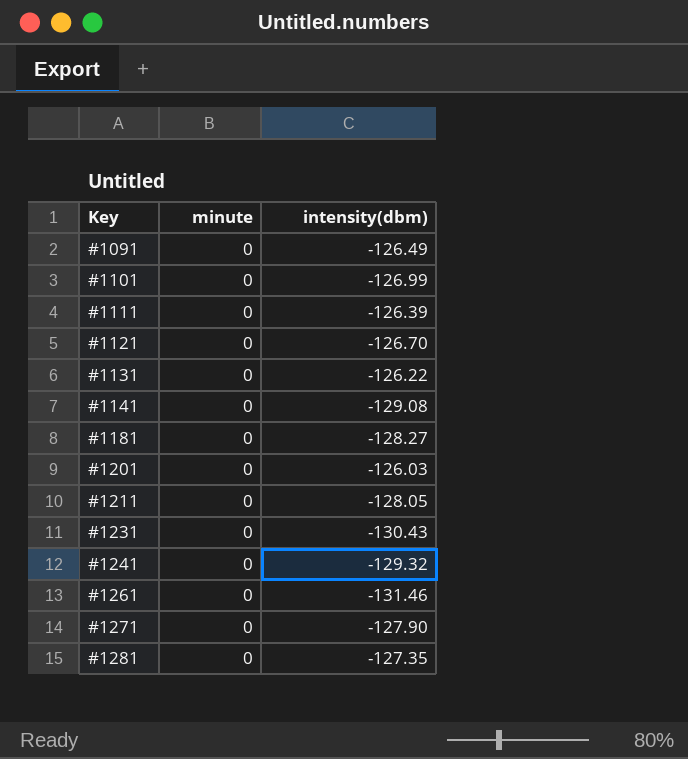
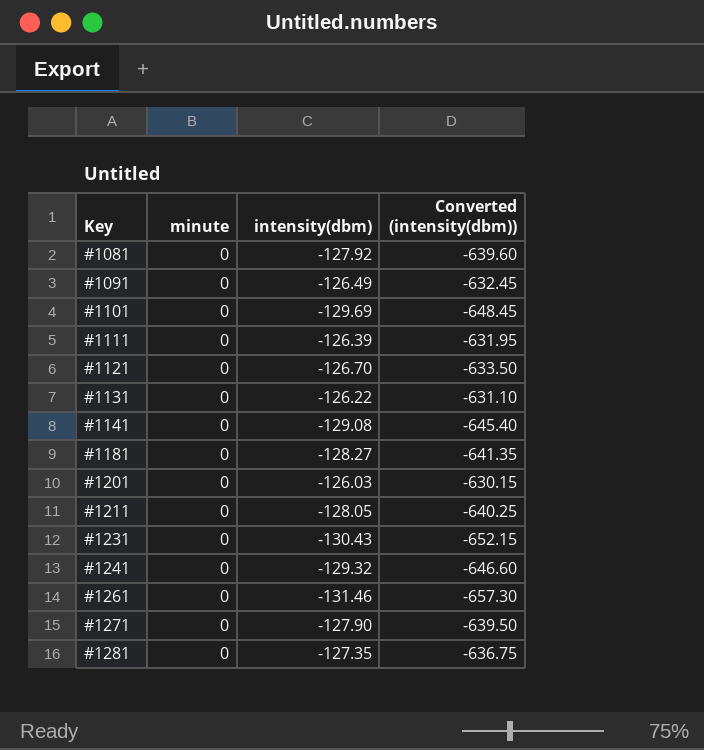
column Converted (intensity(dbm)) | formula: none -> [intensity(dbm)] * 5
row #1081: none -> 0 | -127.92 | -639.60
#1101 | intensity(dbm): -126.99 -> -129.69

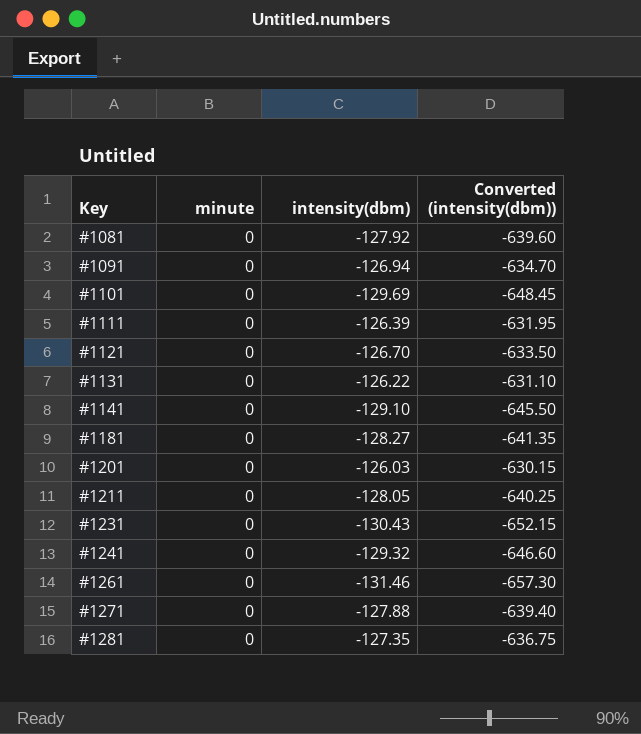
#1091 | intensity(dbm): -126.49 -> -126.94
#1091 | Converted (intensity(dbm)): -632.45 -> -634.70
#1141 | intensity(dbm): -129.08 -> -129.10
#1141 | Converted (intensity(dbm)): -645.40 -> -645.50
#1271 | intensity(dbm): -127.90 -> -127.88
#1271 | Converted (intensity(dbm)): -639.50 -> -639.40

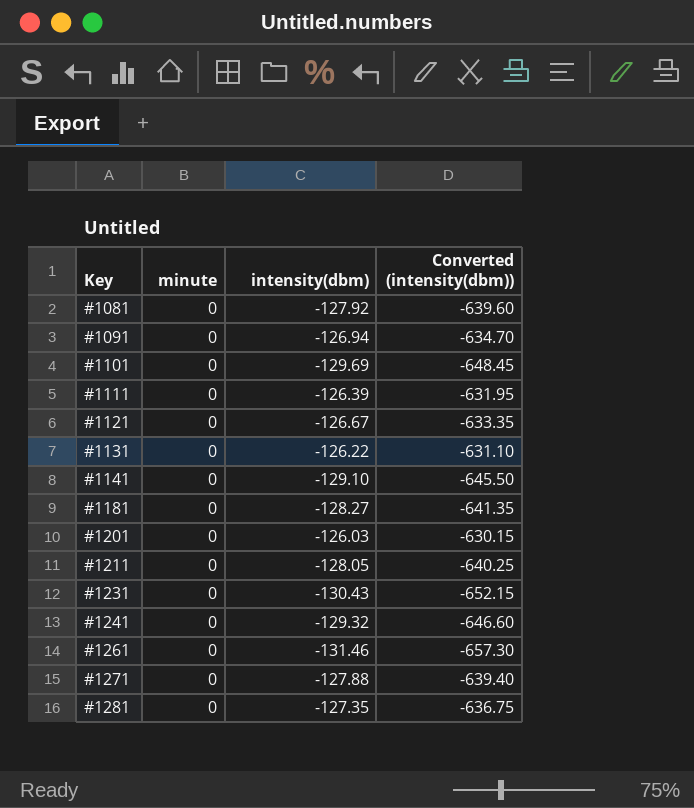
#1121 | intensity(dbm): -126.70 -> -126.67
#1121 | Converted (intensity(dbm)): -633.50 -> -633.35

